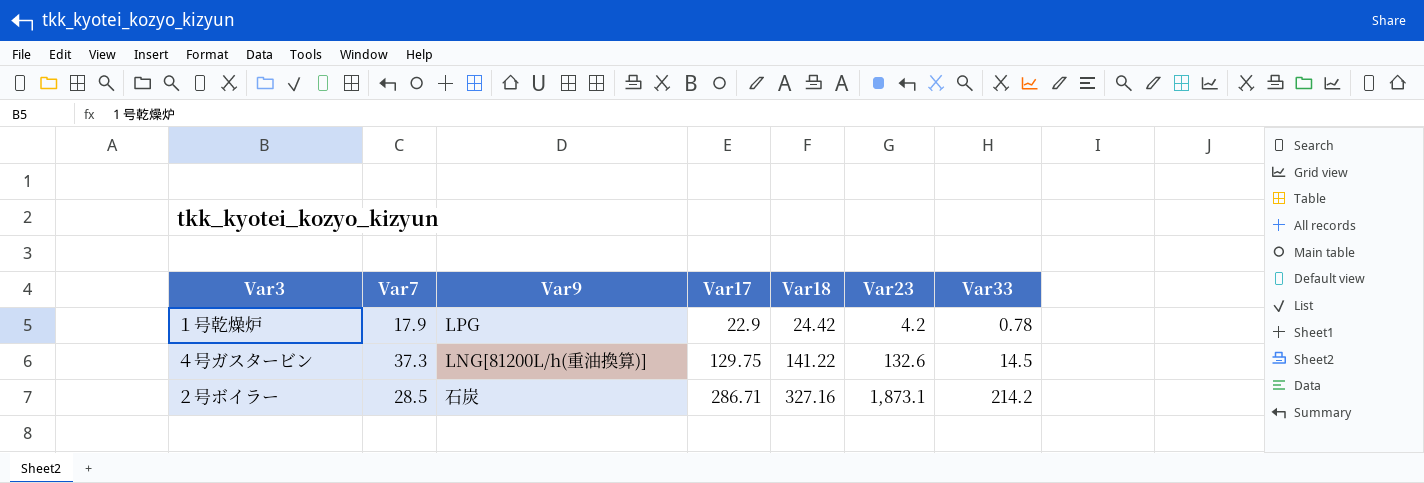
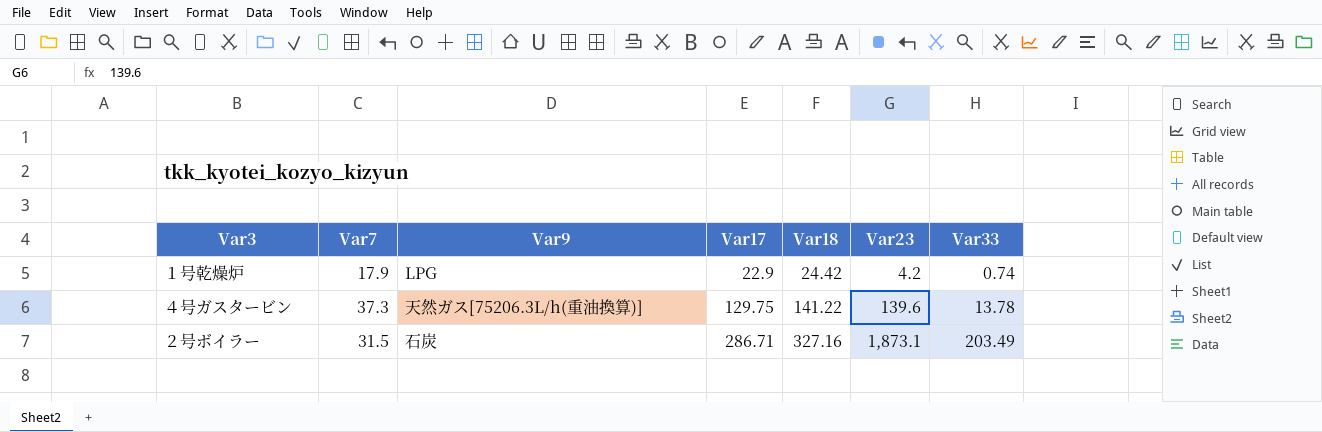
１号乾燥炉 | Var33: 0.78 -> 0.74
４号ガスタービン | Var9: LNG[81200L/h(重油換算)] -> 天然ガス[75206.3L/h(重油換算)]
４号ガスタービン | Var23: 132.6 -> 139.6
４号ガスタービン | Var33: 14.5 -> 13.78
２号ボイラー | Var7: 28.5 -> 31.5
２号ボイラー | Var33: 214.2 -> 203.49

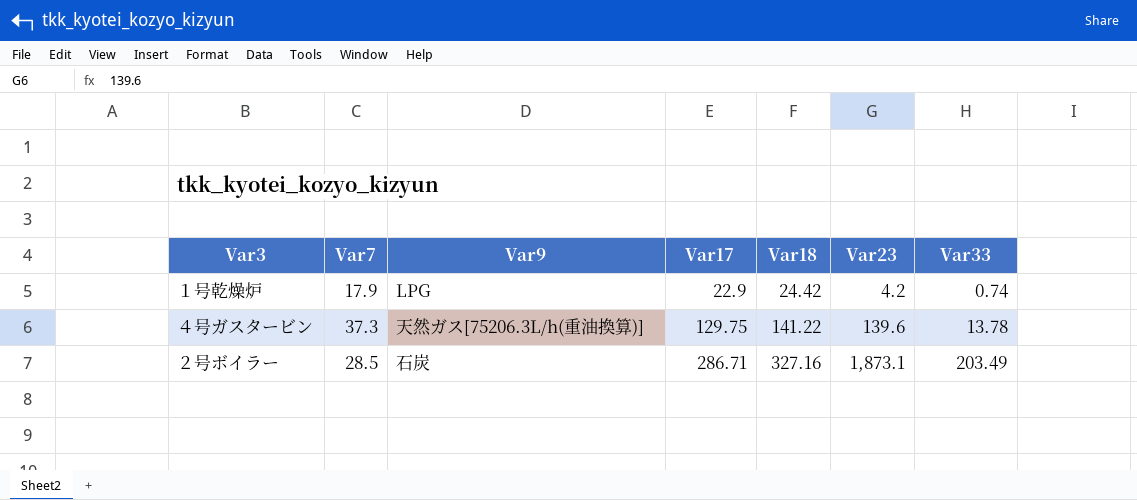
２号ボイラー | Var7: 31.5 -> 28.5

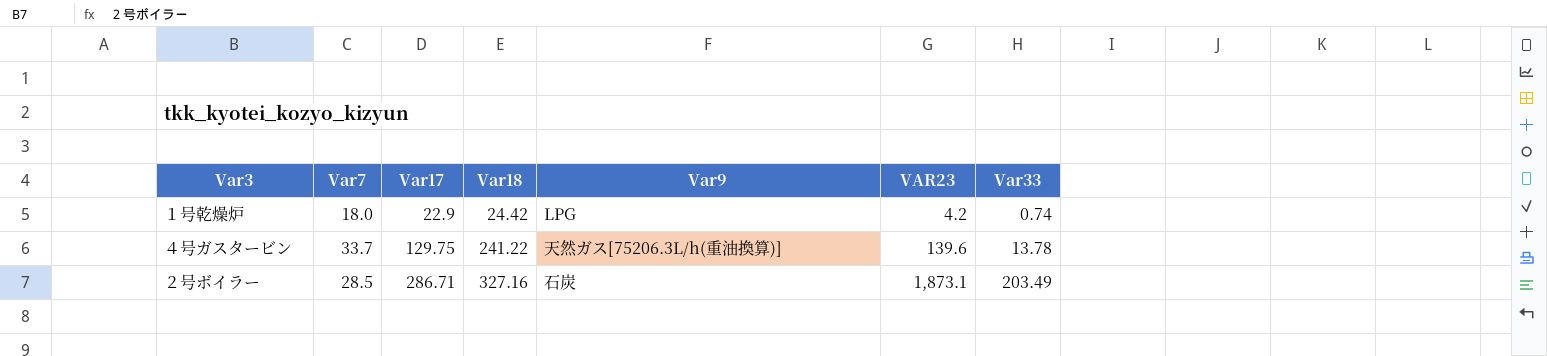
column Var9 | position: 3 -> 5
column name: Var23 -> VAR23
１号乾燥炉 | Var7: 17.9 -> 18.0
４号ガスタービン | Var7: 37.3 -> 33.7
４号ガスタービン | Var18: 141.22 -> 241.22

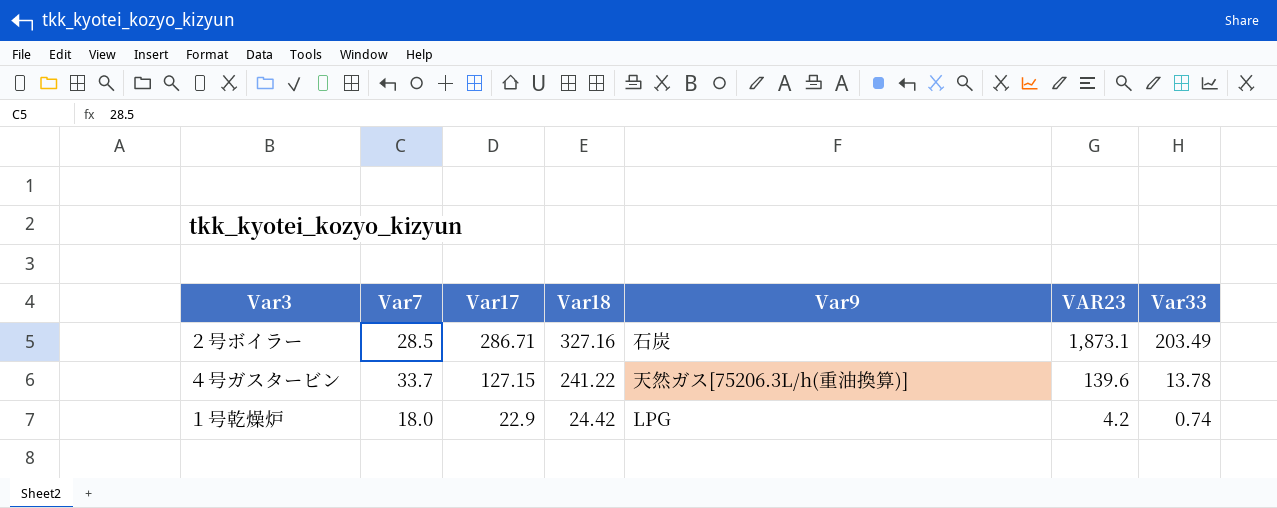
row order: Var17 ascending -> Var17 descending
４号ガスタービン | Var17: 129.75 -> 127.15

